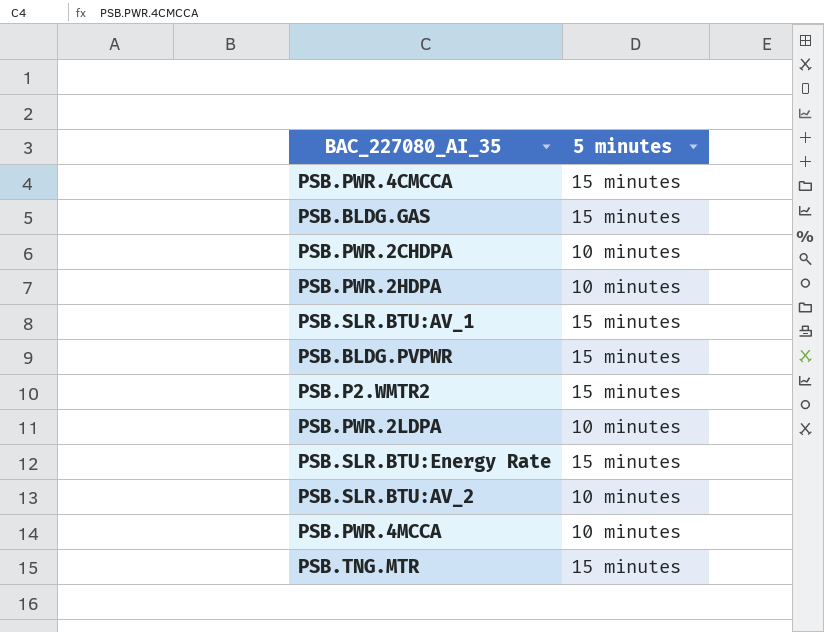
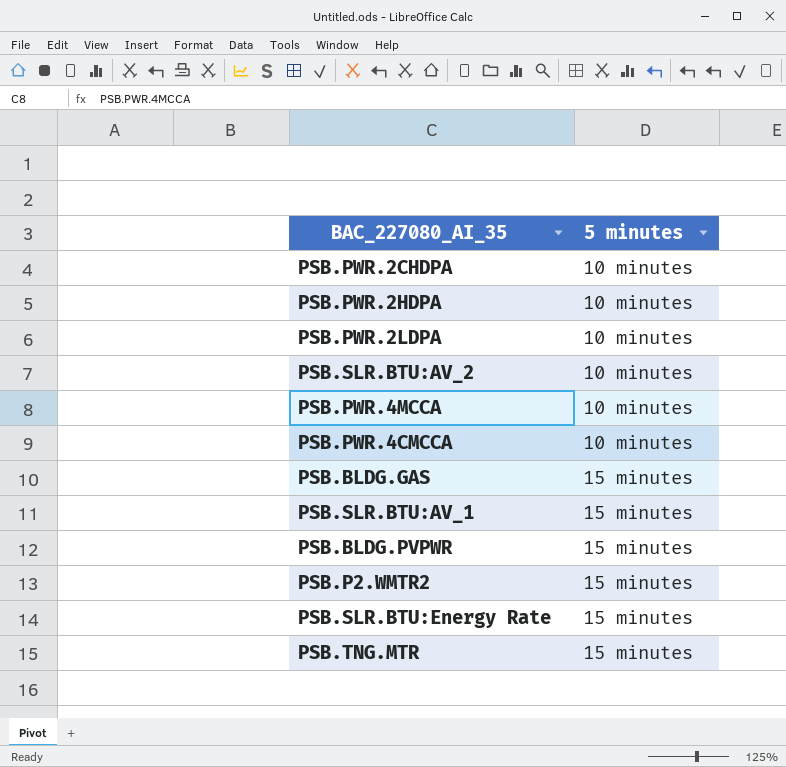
row order: none -> 5 minutes ascending
PSB.PWR.4CMCCA | 5 minutes: 15 minutes -> 10 minutes

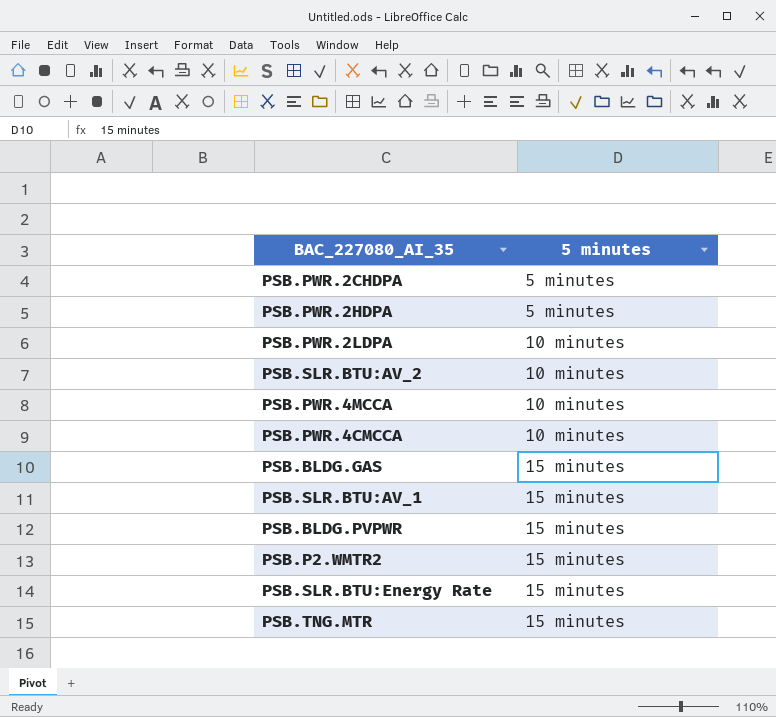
PSB.PWR.2CHDPA | 5 minutes: 10 minutes -> 5 minutes
PSB.PWR.2HDPA | 5 minutes: 10 minutes -> 5 minutes

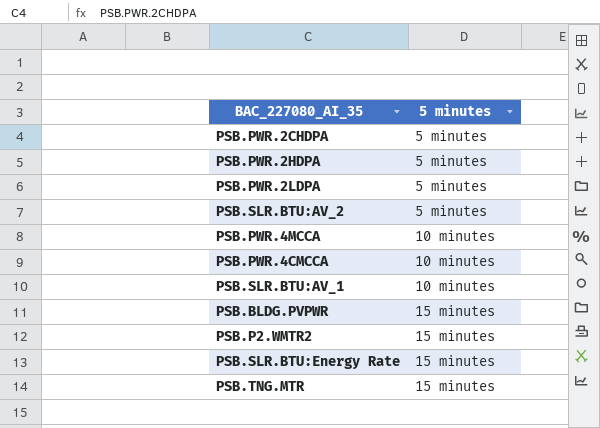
row PSB.BLDG.GAS: 15 minutes -> none
PSB.PWR.2LDPA | 5 minutes: 10 minutes -> 5 minutes
PSB.SLR.BTU:AV_2 | 5 minutes: 10 minutes -> 5 minutes
PSB.SLR.BTU:AV_1 | 5 minutes: 15 minutes -> 10 minutes

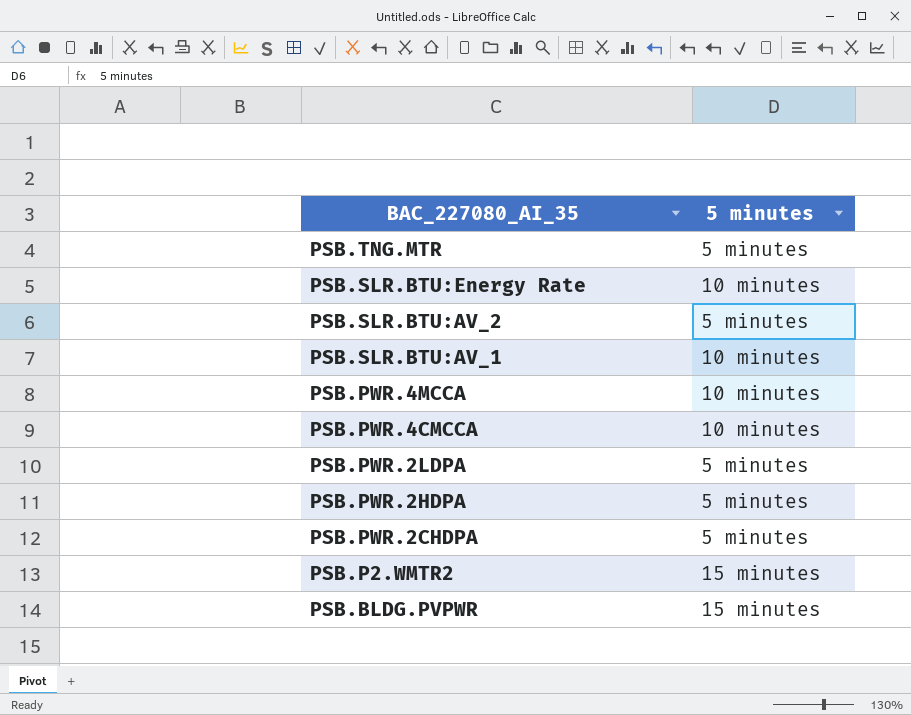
row order: 5 minutes ascending -> BAC_227080_AI_35 descending
PSB.TNG.MTR | 5 minutes: 15 minutes -> 5 minutes
PSB.SLR.BTU:Energy Rate | 5 minutes: 15 minutes -> 10 minutes

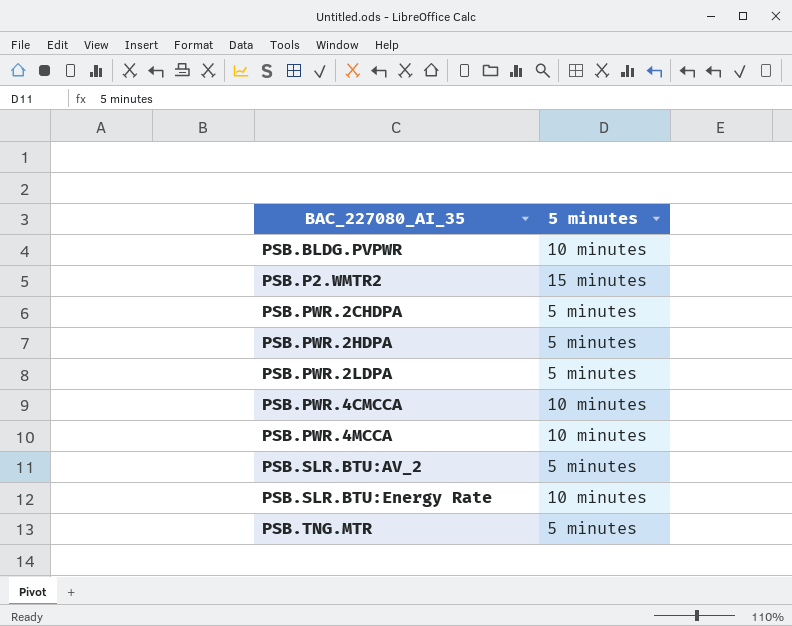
row order: BAC_227080_AI_35 descending -> BAC_227080_AI_35 ascending
row PSB.SLR.BTU:AV_1: 10 minutes -> none
PSB.BLDG.PVPWR | 5 minutes: 15 minutes -> 10 minutes

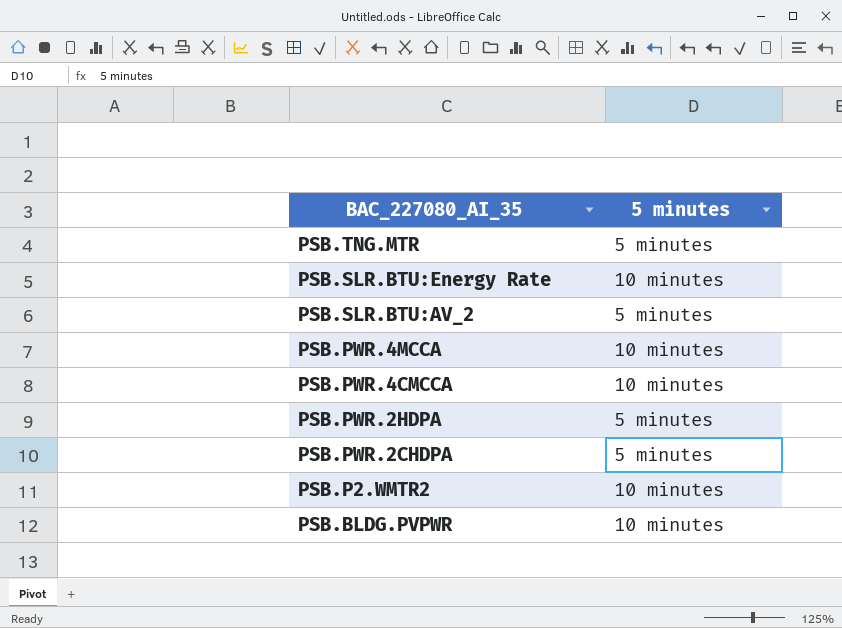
row order: BAC_227080_AI_35 ascending -> BAC_227080_AI_35 descending
row PSB.PWR.2LDPA: 5 minutes -> none
PSB.P2.WMTR2 | 5 minutes: 15 minutes -> 10 minutes

